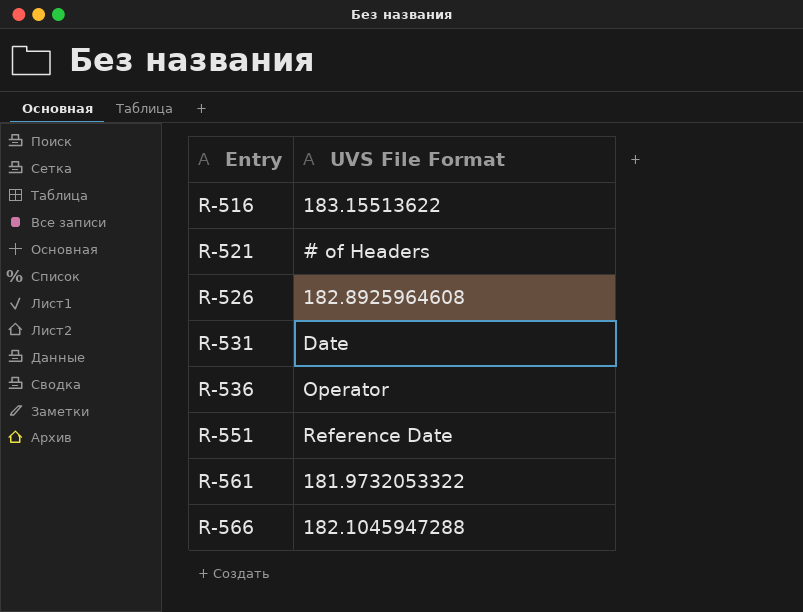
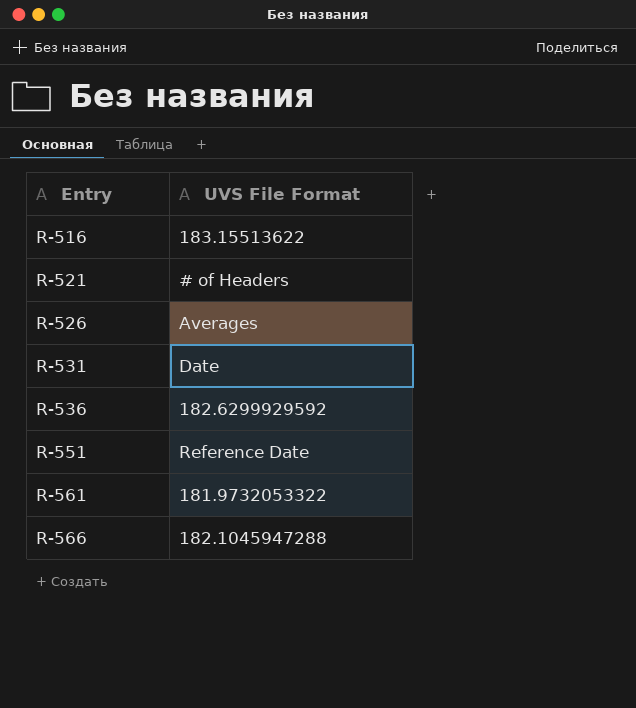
R-526 | UVS File Format: 182.8925964608 -> Averages
R-536 | UVS File Format: Operator -> 182.6299929592

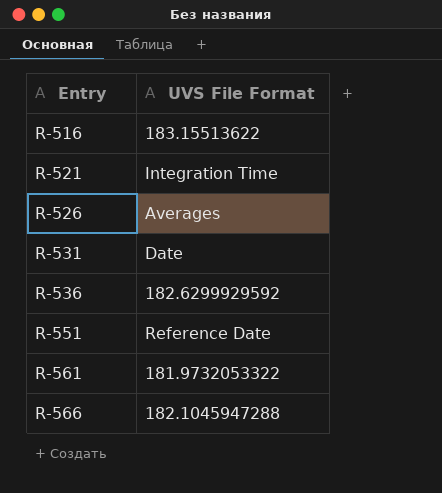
R-521 | UVS File Format: # of Headers -> Integration Time

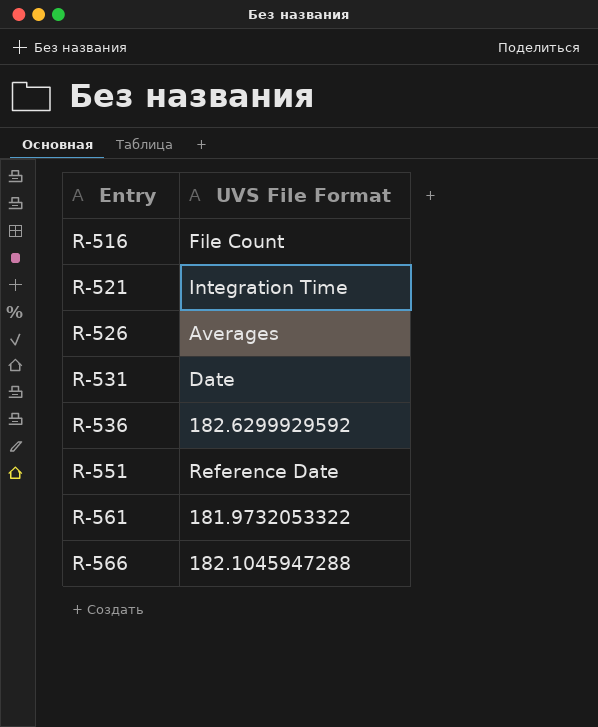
R-516 | UVS File Format: 183.15513622 -> File Count

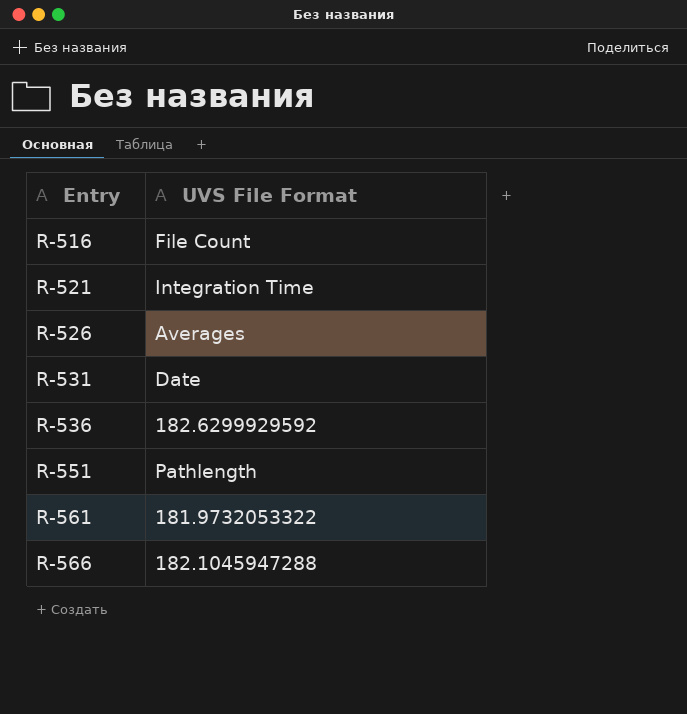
R-551 | UVS File Format: Reference Date -> Pathlength

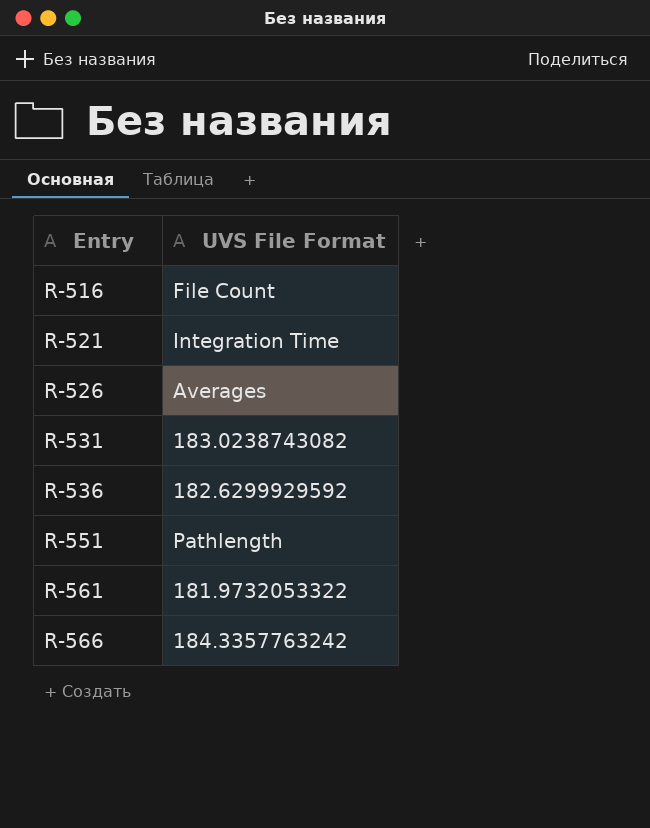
R-531 | UVS File Format: Date -> 183.0238743082
R-566 | UVS File Format: 182.1045947288 -> 184.3357763242

